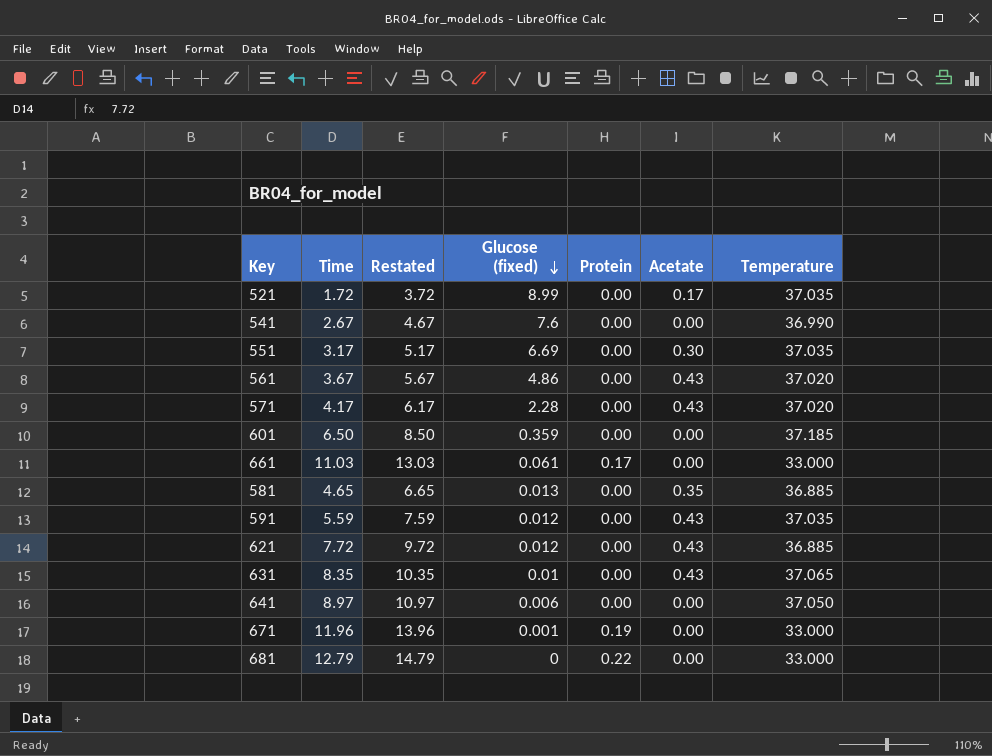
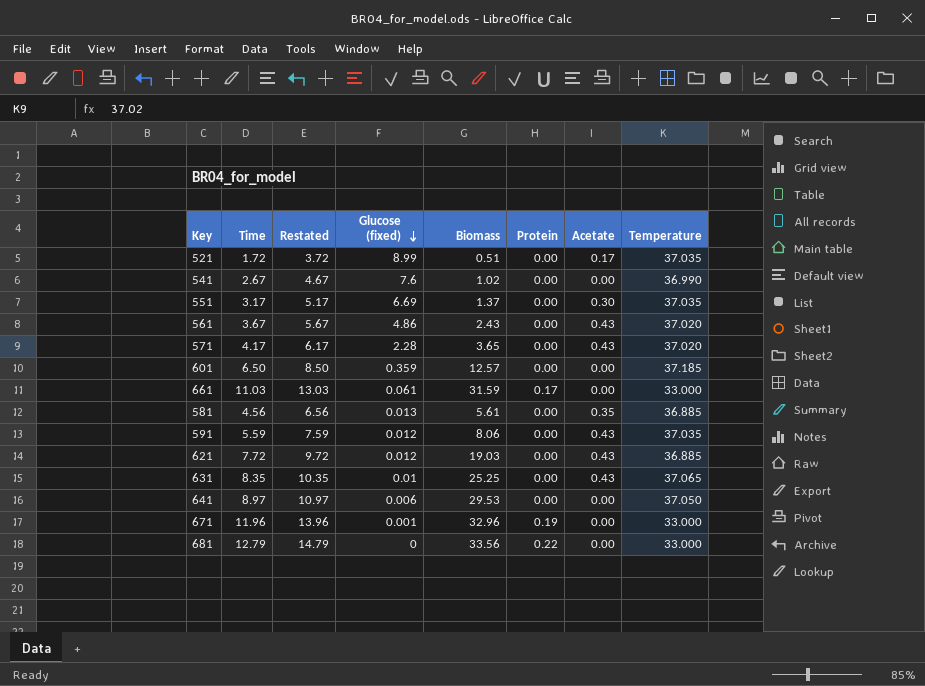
column Biomass | position: none -> 5
581 | Time: 4.65 -> 4.56
581 | Restated: 6.65 -> 6.56

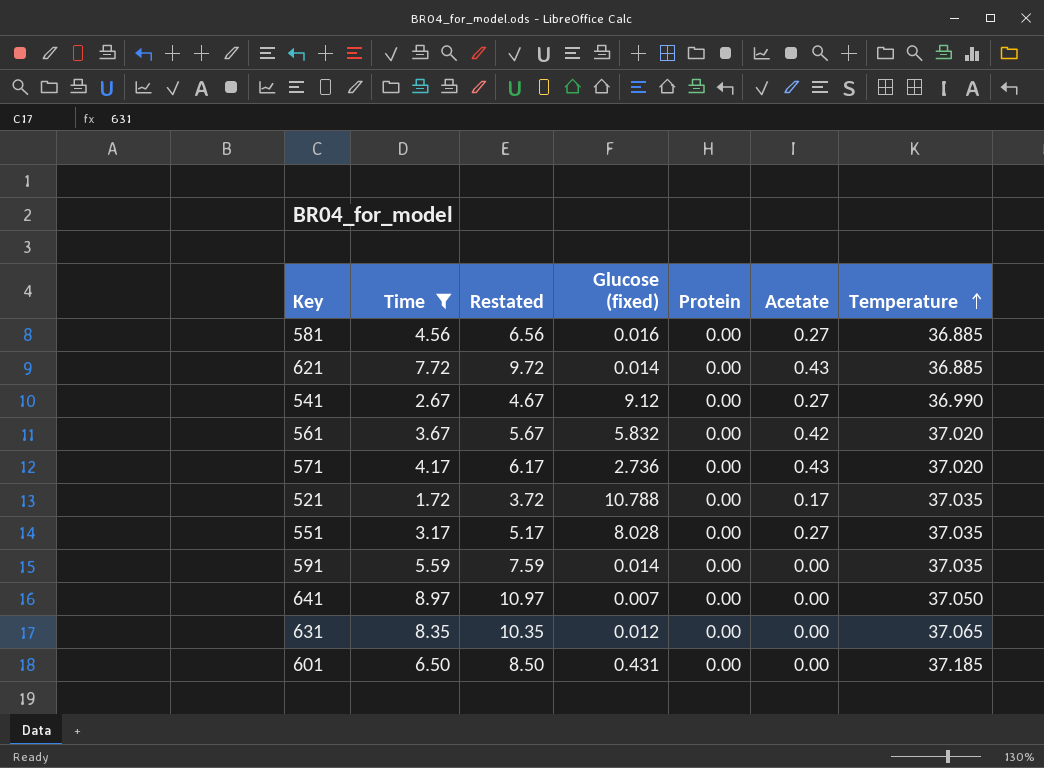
filter: none -> Time <= 8.97
row order: Glucose (fixed) descending -> Temperature ascending
column Biomass | position: 5 -> none
581 | Glucose (fixed): 0.013 -> 0.016
581 | Acetate: 0.35 -> 0.27
621 | Glucose (fixed): 0.012 -> 0.014
541 | Glucose (fixed): 7.6 -> 9.12
541 | Acetate: 0.00 -> 0.27
561 | Glucose (fixed): 4.86 -> 5.832
561 | Acetate: 0.43 -> 0.42
571 | Glucose (fixed): 2.28 -> 2.736
521 | Glucose (fixed): 8.99 -> 10.788
551 | Glucose (fixed): 6.69 -> 8.028
551 | Acetate: 0.30 -> 0.27
591 | Glucose (fixed): 0.012 -> 0.014
591 | Acetate: 0.43 -> 0.00
641 | Glucose (fixed): 0.006 -> 0.007
631 | Glucose (fixed): 0.01 -> 0.012
631 | Acetate: 0.43 -> 0.00
601 | Glucose (fixed): 0.359 -> 0.431

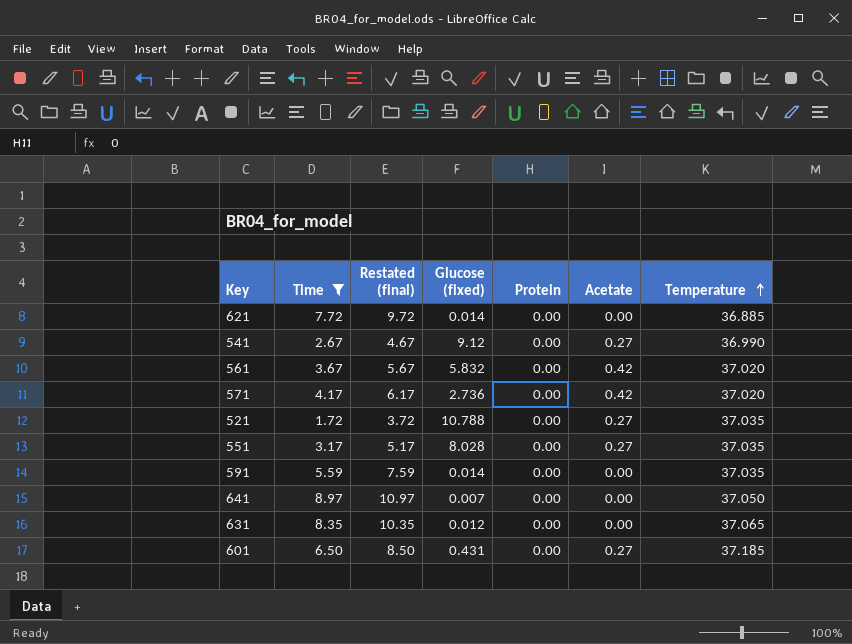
column name: Restated -> Restated (final)
row 581: 4.56 | 6.56 | 0.016 | 0.00 | 0.27 | 36.885 -> none
621 | Acetate: 0.43 -> 0.00
571 | Acetate: 0.43 -> 0.42
521 | Acetate: 0.17 -> 0.27
601 | Acetate: 0.00 -> 0.27

